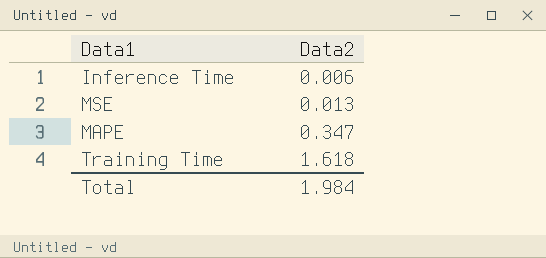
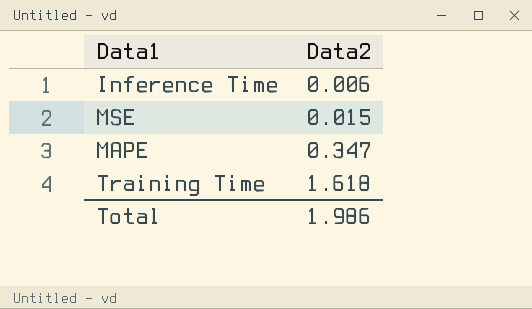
MSE | Data2: 0.013 -> 0.015
Total | Data2: 1.984 -> 1.986

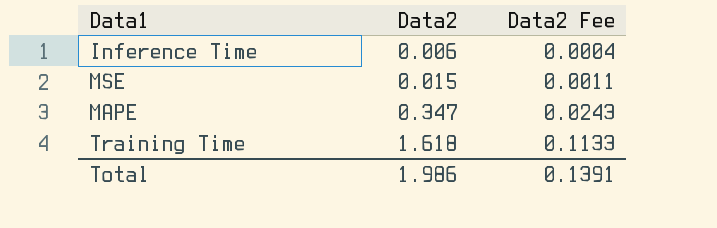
column Data2 Fee | formula: none -> [Data2] * 0.07

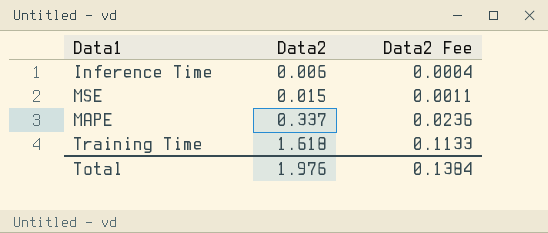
MAPE | Data2: 0.347 -> 0.337
MAPE | Data2 Fee: 0.0243 -> 0.0236
Total | Data2: 1.986 -> 1.976
Total | Data2 Fee: 0.1391 -> 0.1384

